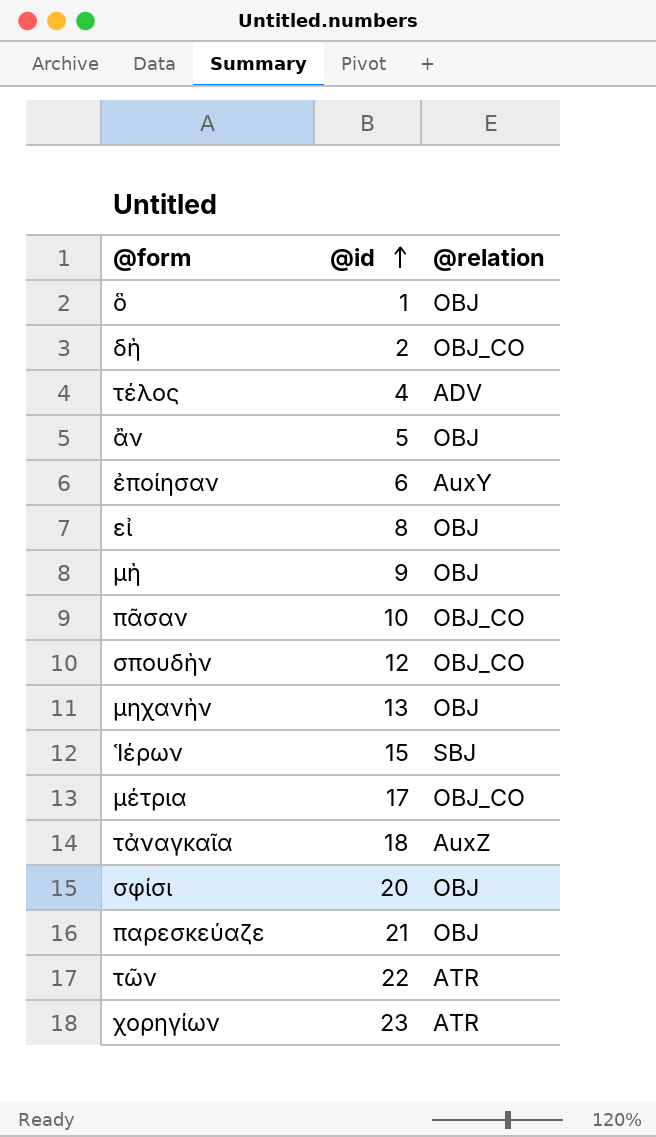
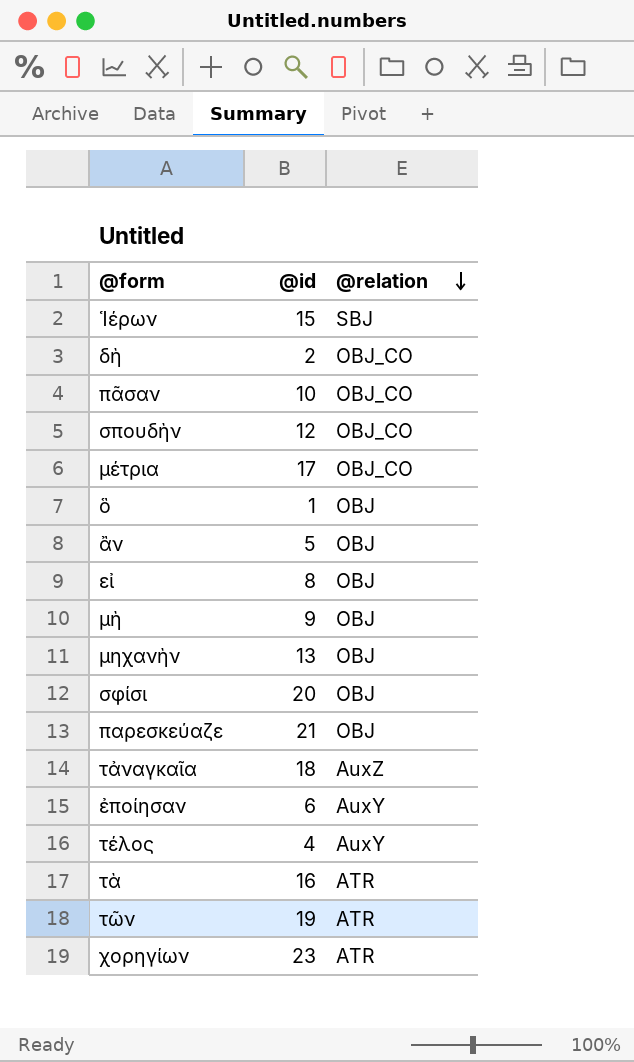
row order: @id ascending -> @relation descending
τέλος | @relation: ADV -> AuxY
row τὰ: none -> 16 | ATR
τῶν | @id: 22 -> 19

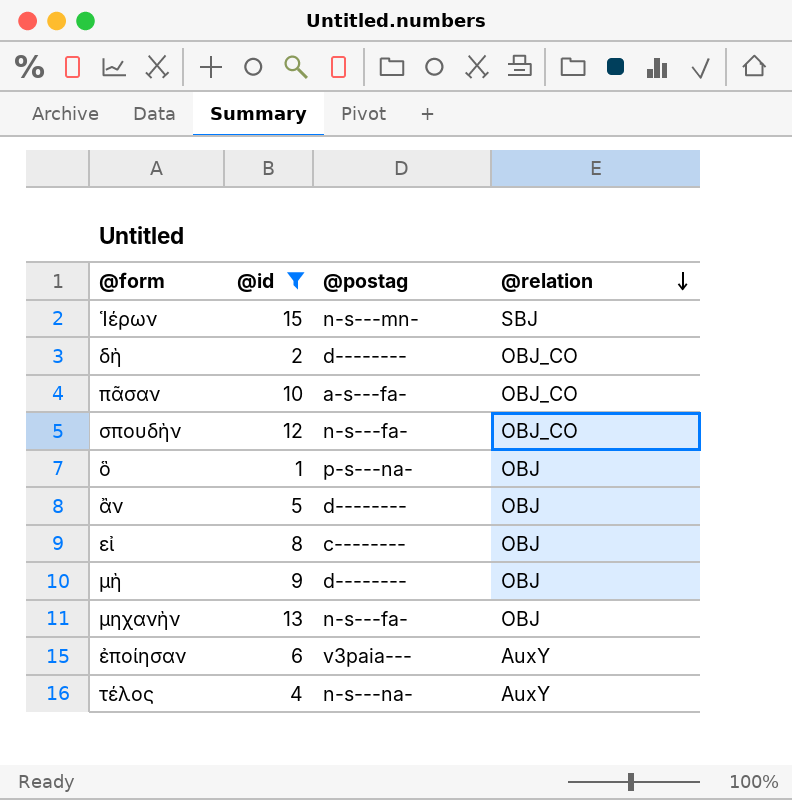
filter: none -> @id <= 15
column @postag | position: none -> 3

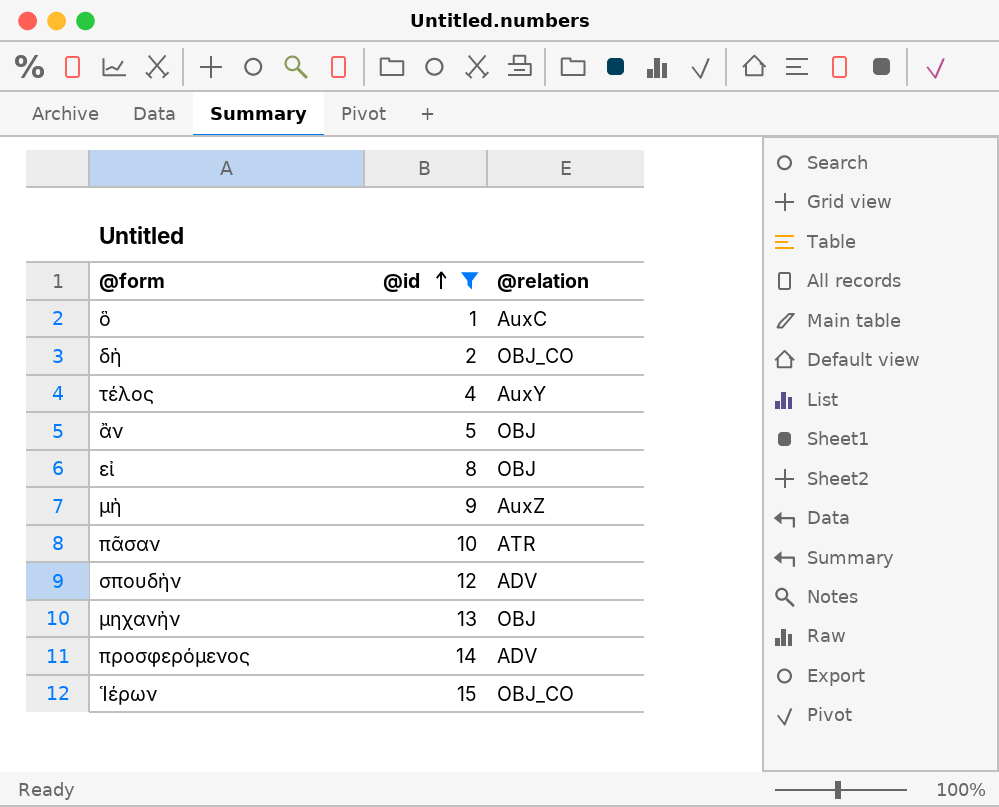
row order: @relation descending -> @id ascending
column @postag | position: 3 -> none
row ἐποίησαν: 6 | v3paia--- | AuxY -> none
ὃ | @relation: OBJ -> AuxC
μὴ | @relation: OBJ -> AuxZ
πᾶσαν | @relation: OBJ_CO -> ATR
σπουδὴν | @relation: OBJ_CO -> ADV
row προσφερόμενος: none -> 14 | ADV
Ἱέρων | @relation: SBJ -> OBJ_CO

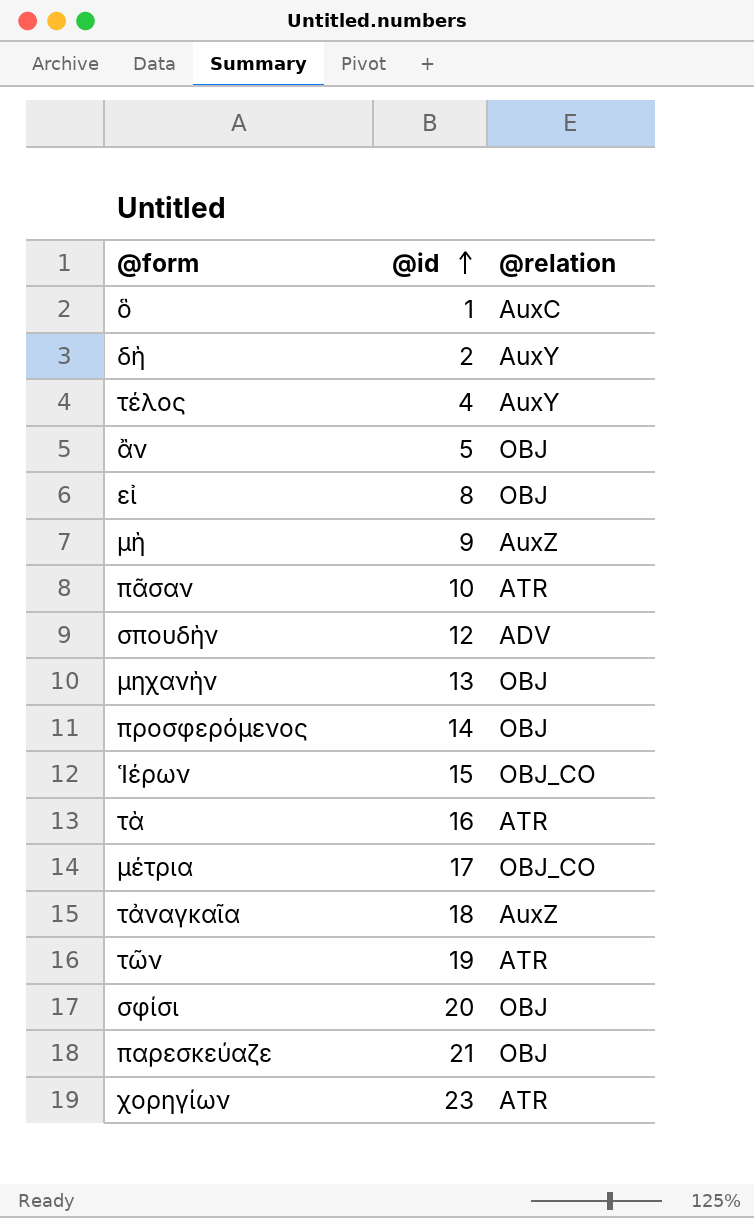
filter: @id <= 15 -> none
δὴ | @relation: OBJ_CO -> AuxY
προσφερόμενος | @relation: ADV -> OBJ

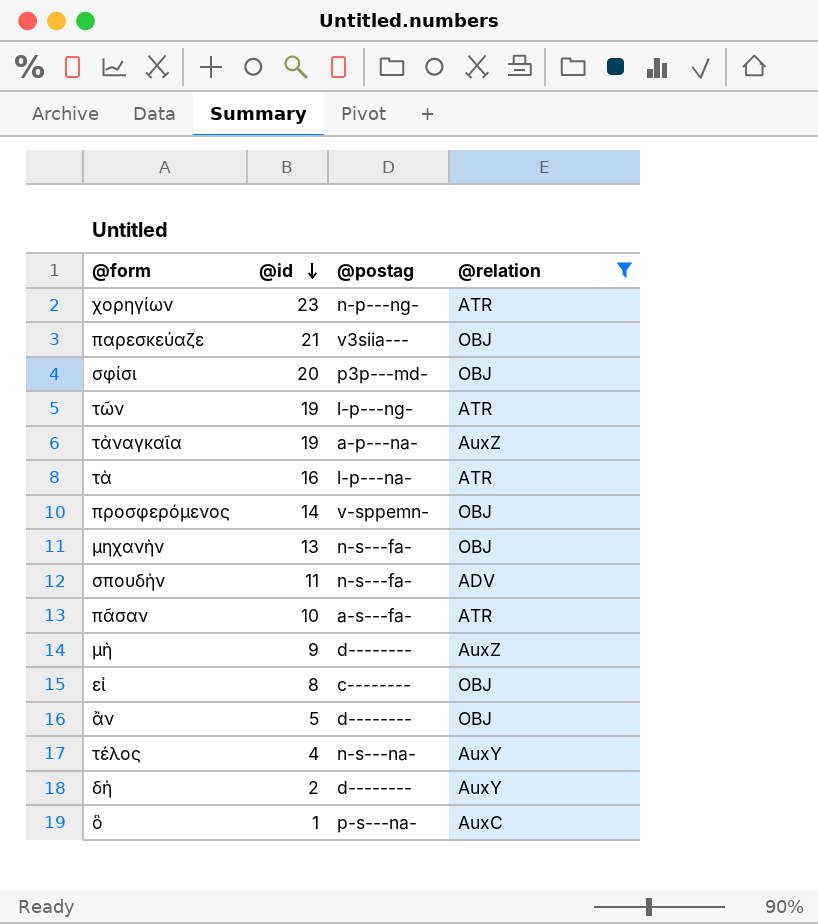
filter: none -> @relation != OBJ_CO
row order: @id ascending -> @id descending
column @postag | position: none -> 3
τἀναγκαῖα | @id: 18 -> 19
σπουδὴν | @id: 12 -> 11

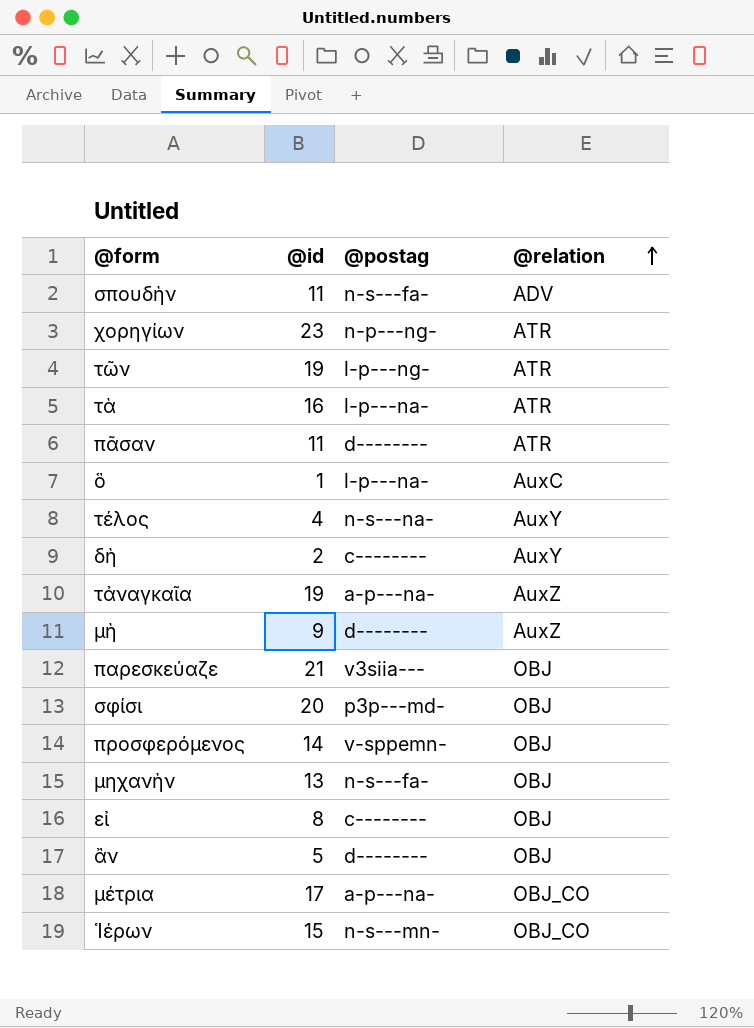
filter: @relation != OBJ_CO -> none
row order: @id descending -> @relation ascending
πᾶσαν | @id: 10 -> 11
πᾶσαν | @postag: a-s---fa- -> d--------
ὃ | @postag: p-s---na- -> l-p---na-
δὴ | @postag: d-------- -> c--------

